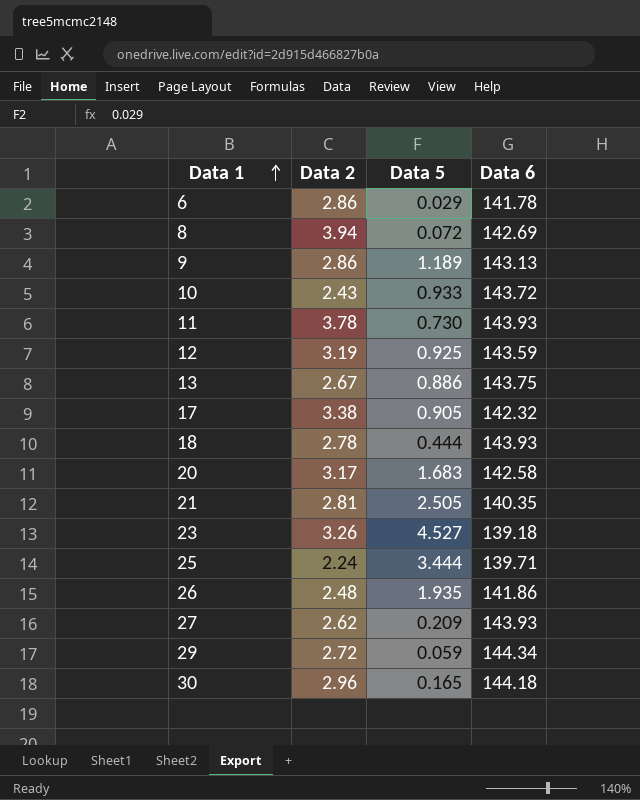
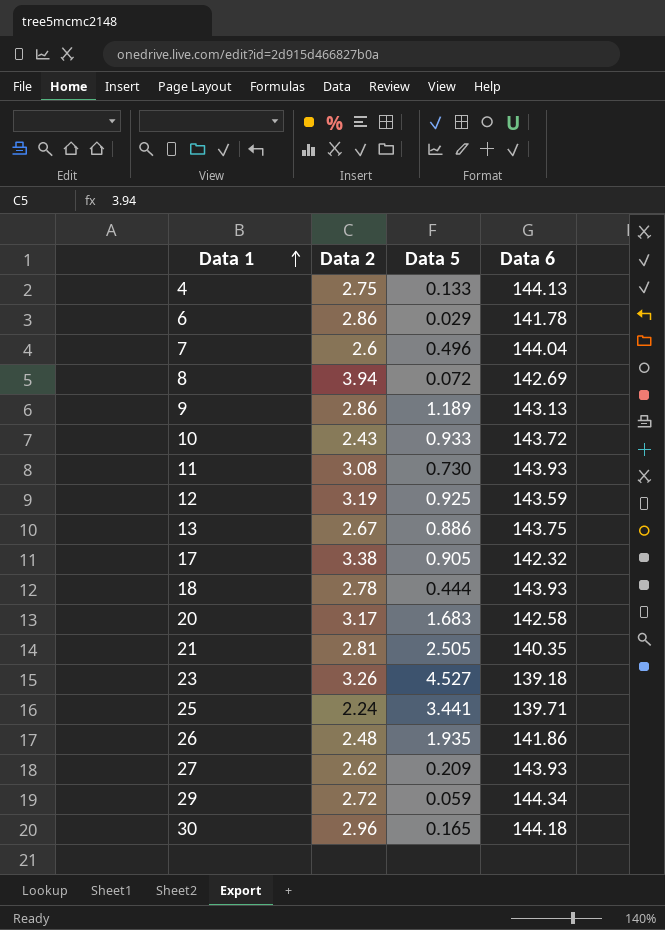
row 4: none -> 2.75 | 0.133 | 144.13
row 7: none -> 2.6 | 0.496 | 144.04
11 | Data 2: 3.78 -> 3.08
25 | Data 5: 3.444 -> 3.441

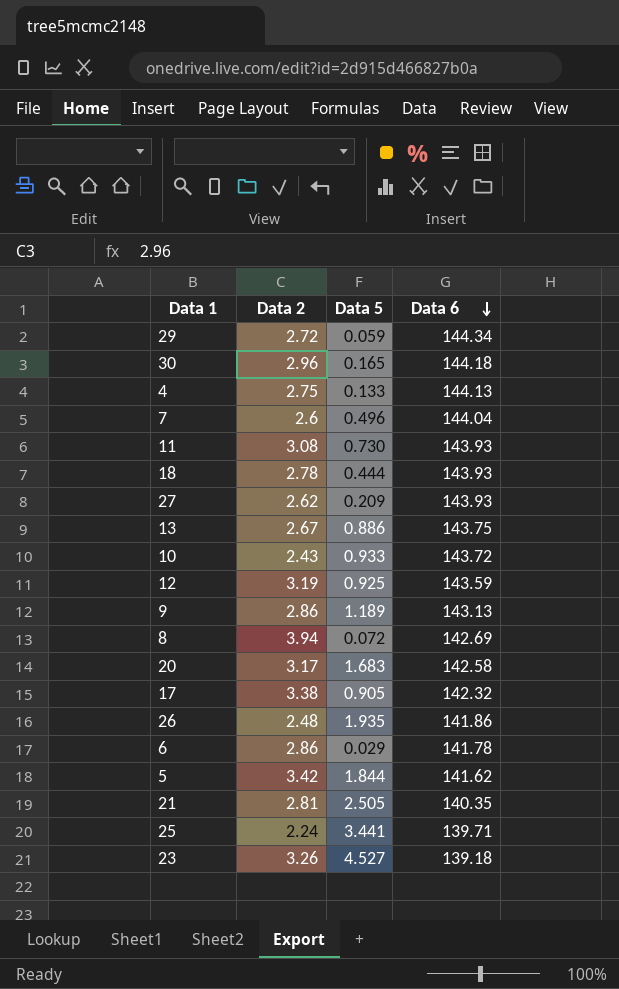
row order: Data 1 ascending -> Data 6 descending
row 5: none -> 3.42 | 1.844 | 141.62

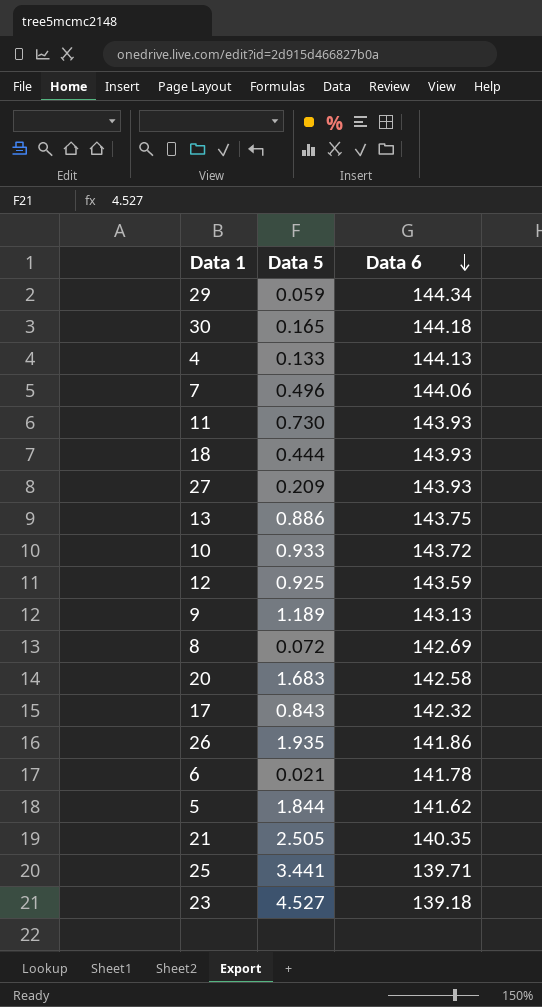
column Data 2 | position: 2 -> none
7 | Data 6: 144.04 -> 144.06
17 | Data 5: 0.905 -> 0.843
6 | Data 5: 0.029 -> 0.021

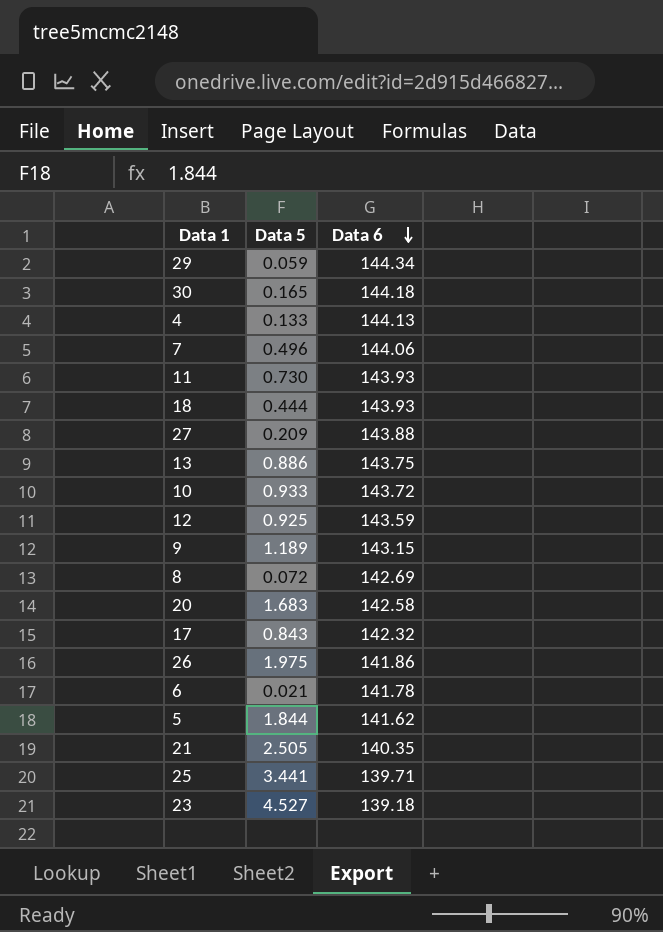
27 | Data 6: 143.93 -> 143.88
9 | Data 6: 143.13 -> 143.15
26 | Data 5: 1.935 -> 1.975

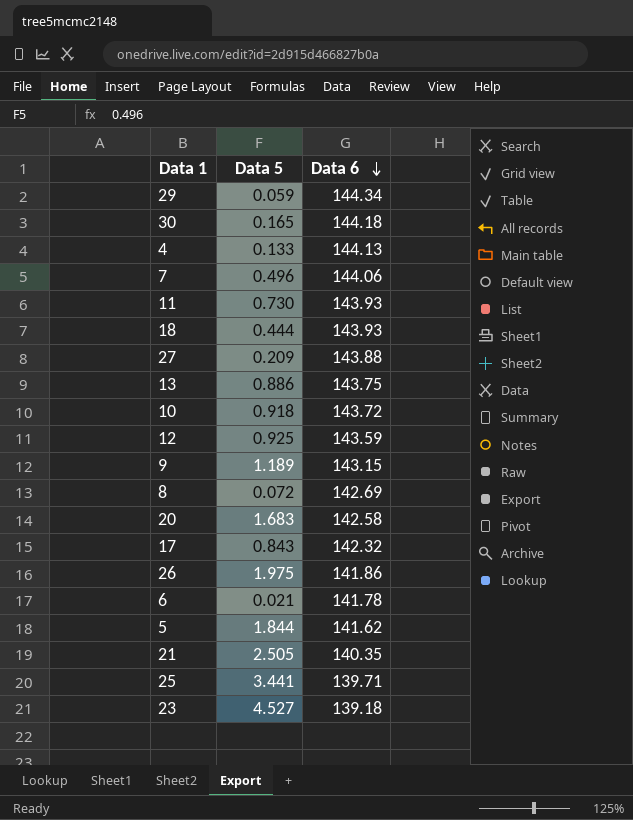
10 | Data 5: 0.933 -> 0.918

